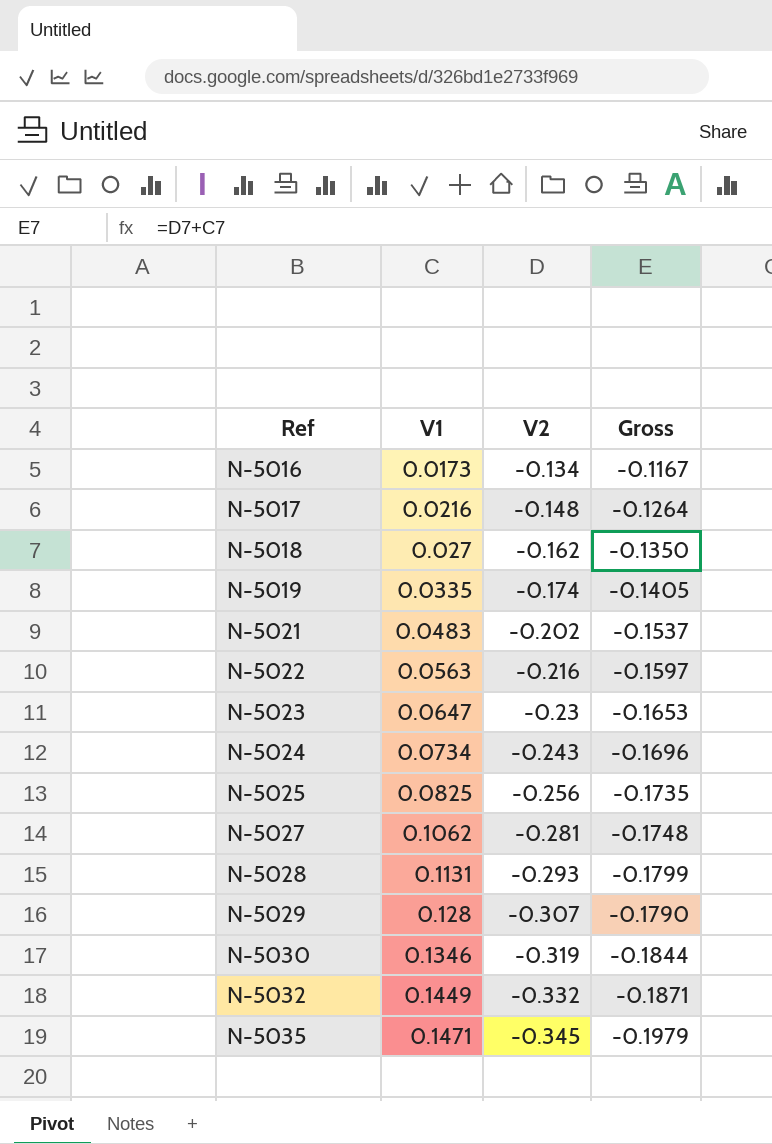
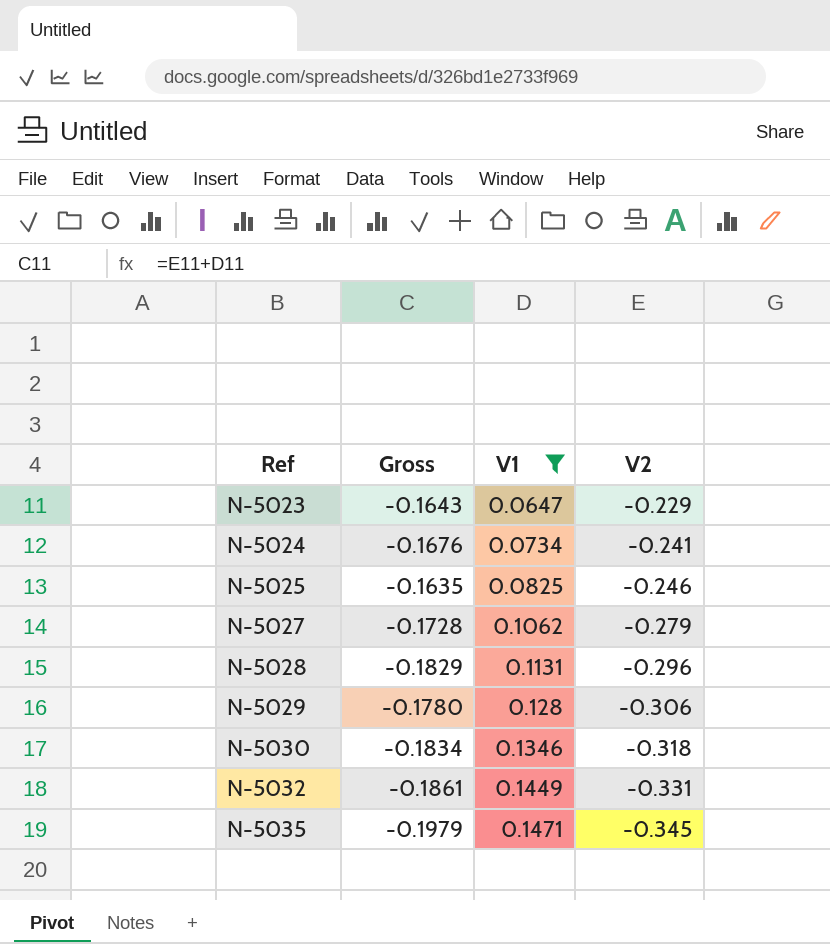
filter: none -> V1 >= 0.0647
column Gross | position: 4 -> 2
N-5023 | Gross: -0.1653 -> -0.1643
N-5023 | V2: -0.23 -> -0.229
N-5024 | Gross: -0.1696 -> -0.1676
N-5024 | V2: -0.243 -> -0.241
N-5025 | Gross: -0.1735 -> -0.1635
N-5025 | V2: -0.256 -> -0.246
N-5027 | Gross: -0.1748 -> -0.1728
N-5027 | V2: -0.281 -> -0.279
N-5028 | Gross: -0.1799 -> -0.1829
N-5028 | V2: -0.293 -> -0.296
N-5029 | Gross: -0.1790 -> -0.1780
N-5029 | V2: -0.307 -> -0.306
N-5030 | Gross: -0.1844 -> -0.1834
N-5030 | V2: -0.319 -> -0.318
N-5032 | Gross: -0.1871 -> -0.1861
N-5032 | V2: -0.332 -> -0.331

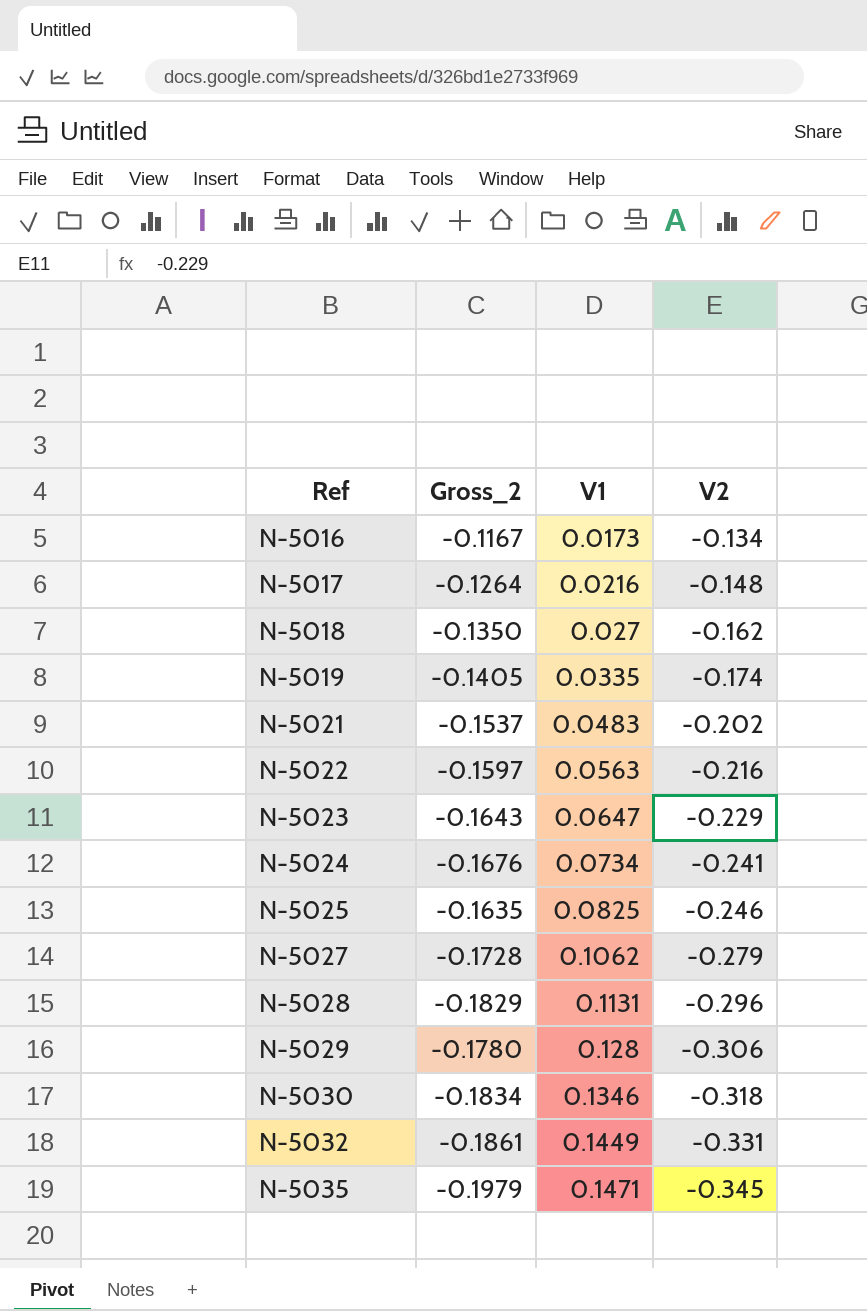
filter: V1 >= 0.0647 -> none
column name: Gross -> Gross_2

